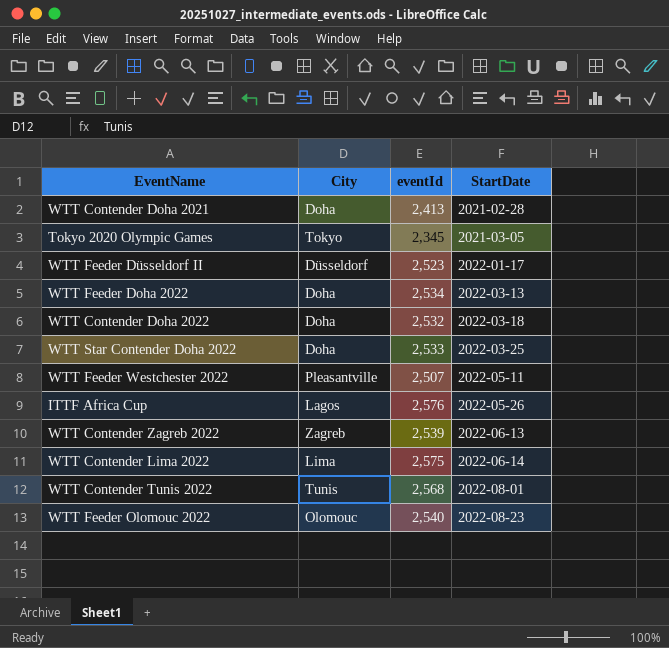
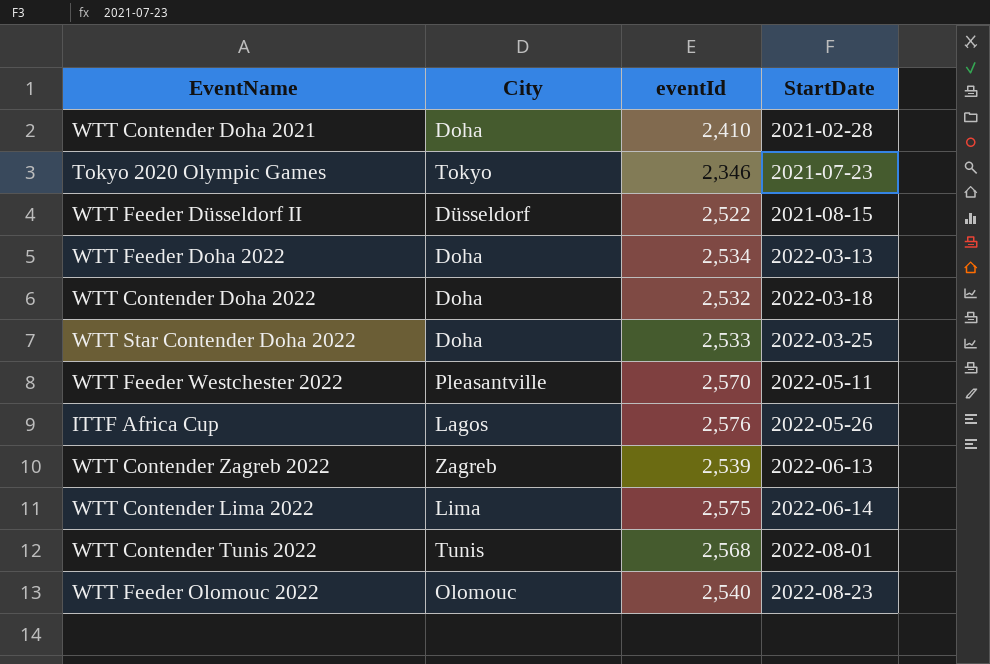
WTT Contender Doha 2021 | eventId: 2,413 -> 2,410
Tokyo 2020 Olympic Games | eventId: 2,345 -> 2,346
Tokyo 2020 Olympic Games | StartDate: 2021-03-05 -> 2021-07-23
WTT Feeder Düsseldorf II | eventId: 2,523 -> 2,522
WTT Feeder Düsseldorf II | StartDate: 2022-01-17 -> 2021-08-15
WTT Feeder Westchester 2022 | eventId: 2,507 -> 2,570

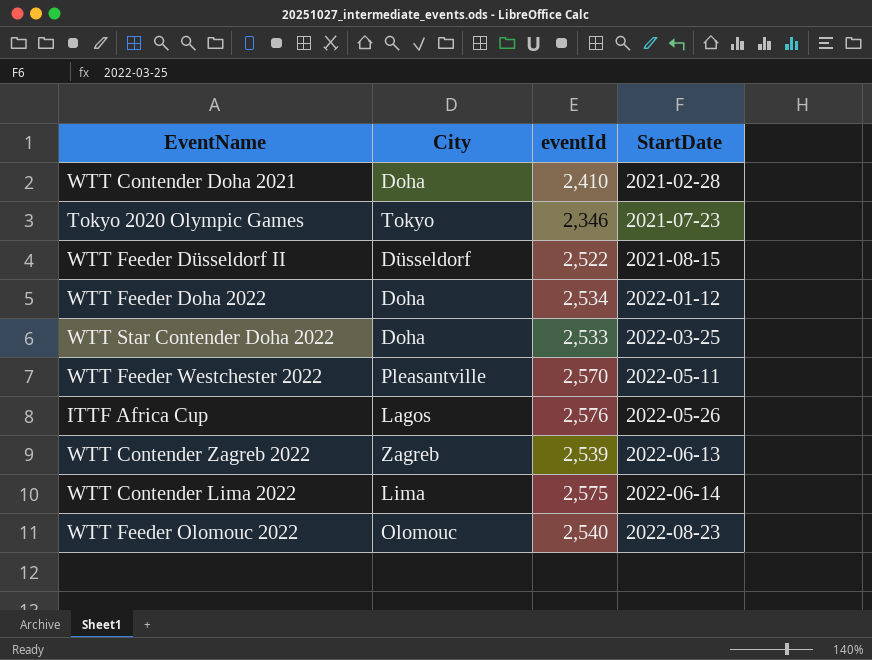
row WTT Contender Doha 2022: Doha | 2,532 | 2022-03-18 -> none
row WTT Contender Tunis 2022: Tunis | 2,568 | 2022-08-01 -> none
WTT Feeder Doha 2022 | StartDate: 2022-03-13 -> 2022-01-12

